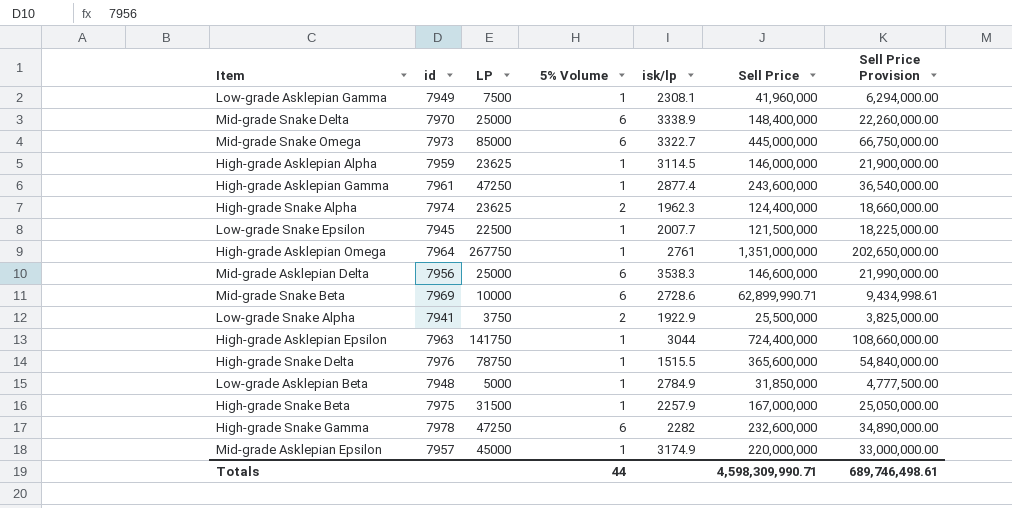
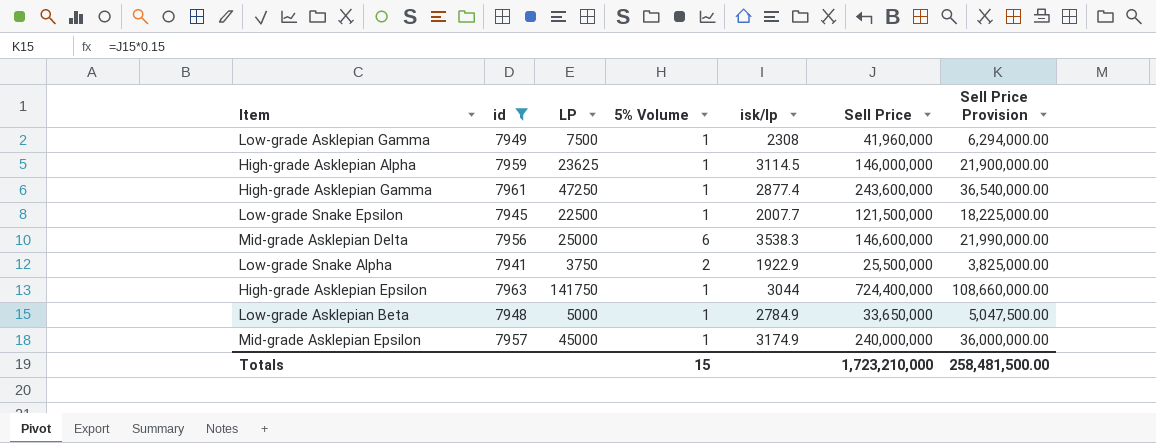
filter: none -> id <= 7963
Low-grade Asklepian Gamma | isk/lp: 2308.1 -> 2308
Low-grade Asklepian Beta | Sell Price: 31,850,000 -> 33,650,000
Low-grade Asklepian Beta | Sell Price Provision: 4,777,500.00 -> 5,047,500.00
Mid-grade Asklepian Epsilon | Sell Price: 220,000,000 -> 240,000,000
Mid-grade Asklepian Epsilon | Sell Price Provision: 33,000,000.00 -> 36,000,000.00
Totals | 5% Volume: 44 -> 15
Totals | Sell Price: 4,598,309,990.71 -> 1,723,210,000
Totals | Sell Price Provision: 689,746,498.61 -> 258,481,500.00

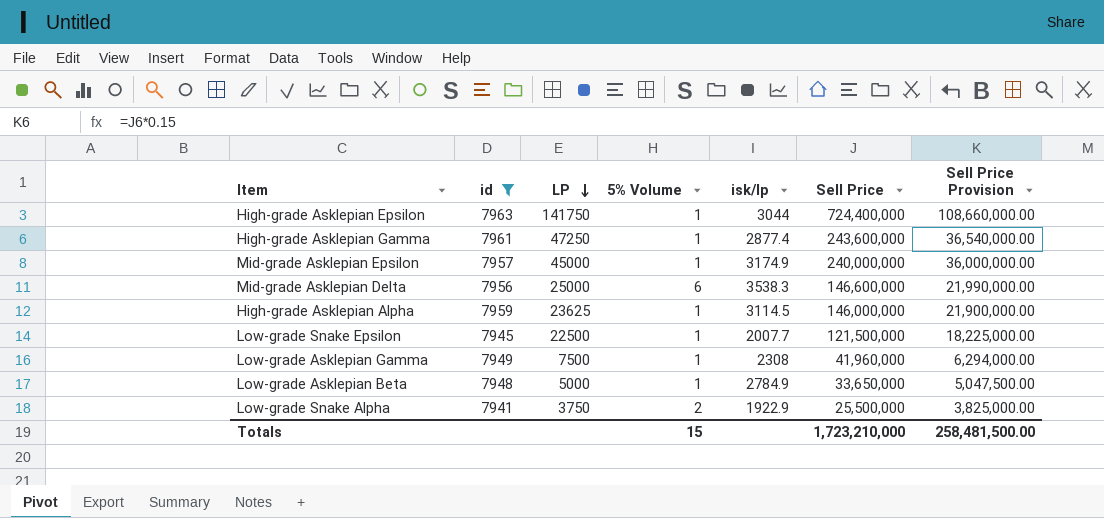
row order: none -> LP descending

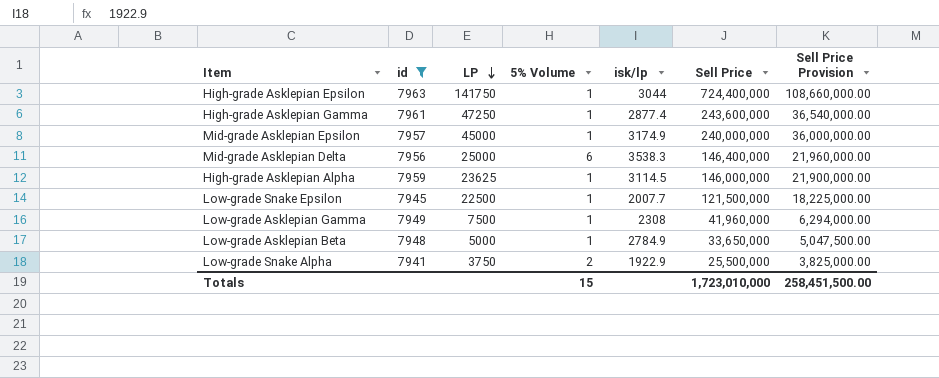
Mid-grade Asklepian Delta | Sell Price: 146,600,000 -> 146,400,000
Mid-grade Asklepian Delta | Sell Price Provision: 21,990,000.00 -> 21,960,000.00
Totals | Sell Price: 1,723,210,000 -> 1,723,010,000
Totals | Sell Price Provision: 258,481,500.00 -> 258,451,500.00

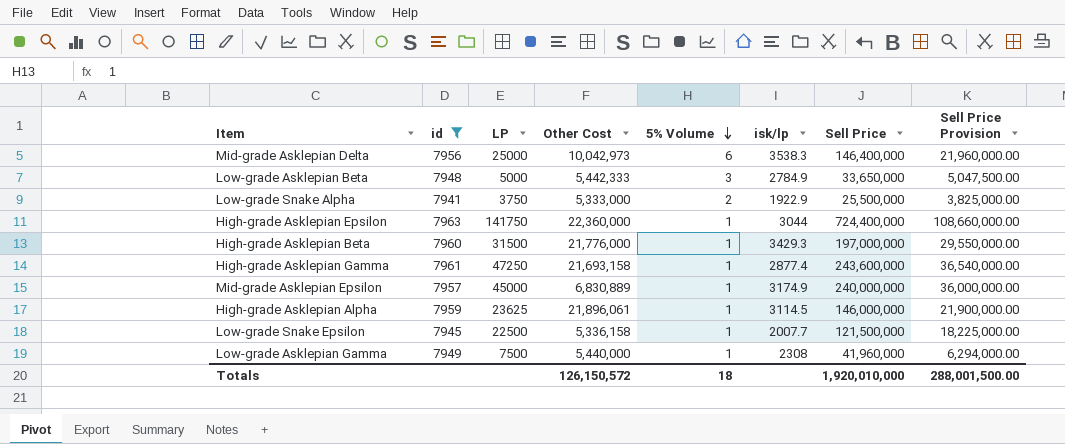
row order: LP descending -> 5% Volume descending
column Other Cost | position: none -> 4
Low-grade Asklepian Beta | 5% Volume: 1 -> 3
row High-grade Asklepian Beta: none -> 7960 | 31500 | 21,776,000 | 1 | 3429.3 | 197,000,000 | 29,550,000.00
Totals | 5% Volume: 15 -> 18
Totals | Sell Price: 1,723,010,000 -> 1,920,010,000
Totals | Sell Price Provision: 258,451,500.00 -> 288,001,500.00

